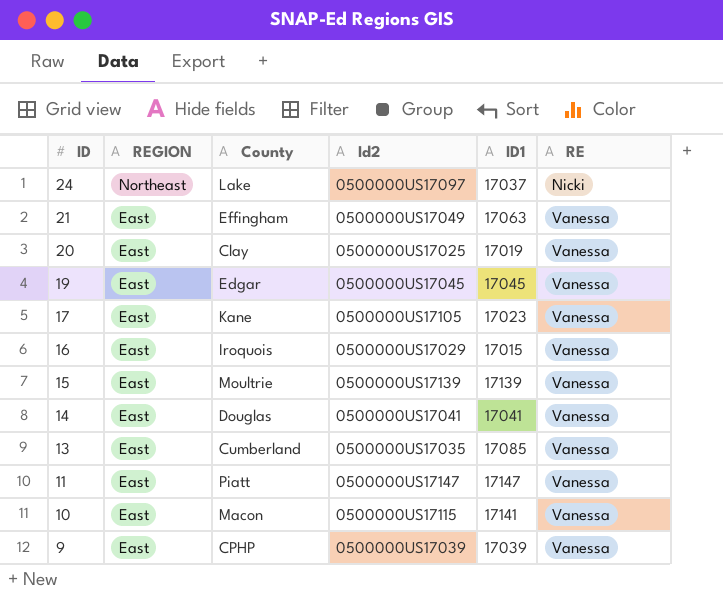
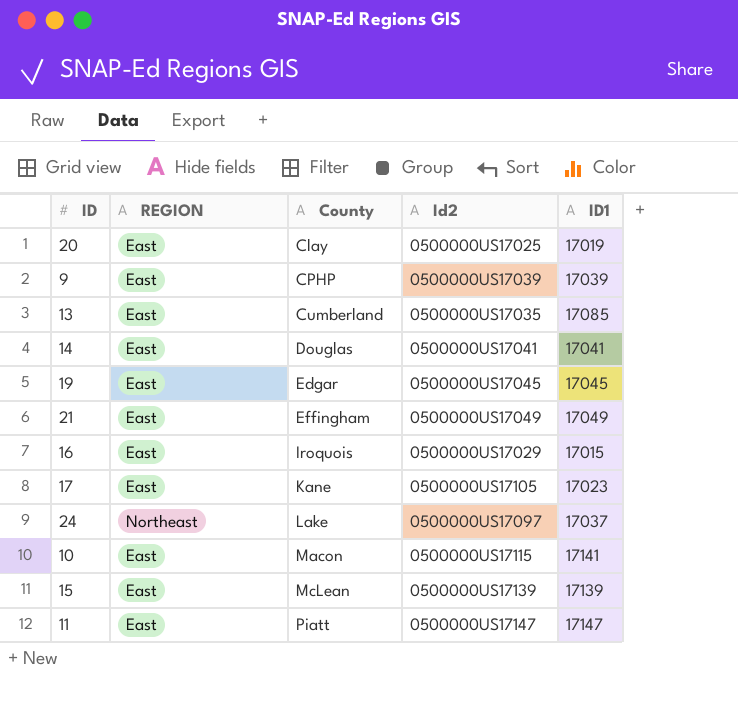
row order: ID descending -> County ascending
column RE | position: 6 -> none
21 | ID1: 17063 -> 17049
15 | County: Moultrie -> McLean

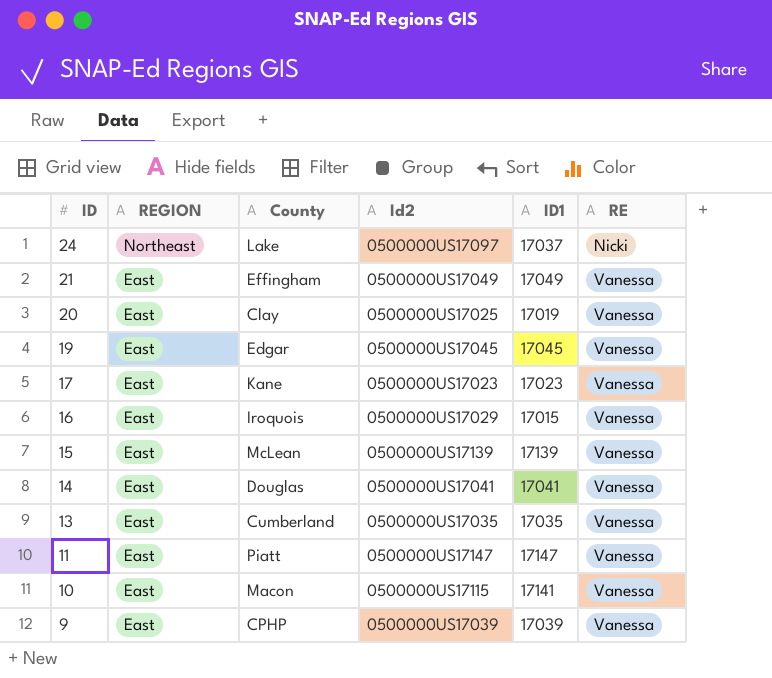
row order: County ascending -> ID descending
column RE | position: none -> 6
17 | Id2: 0500000US17105 -> 0500000US17023
13 | ID1: 17085 -> 17035

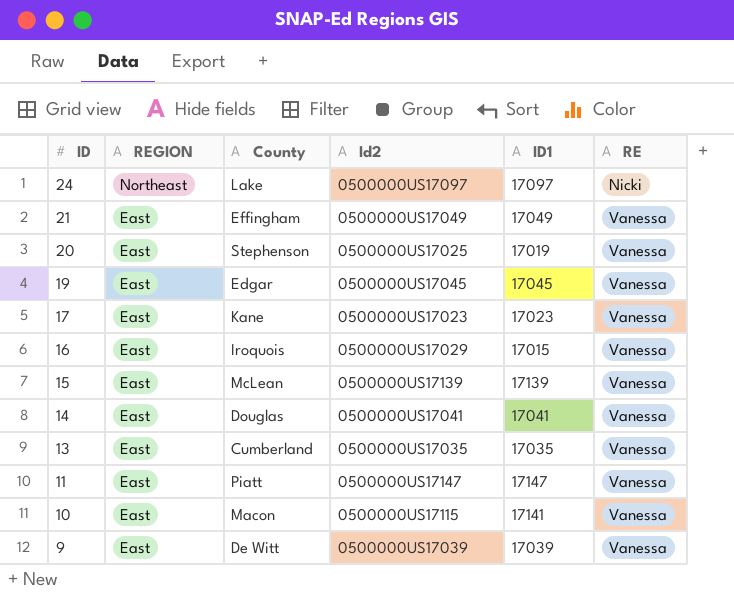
24 | ID1: 17037 -> 17097
20 | County: Clay -> Stephenson
9 | County: CPHP -> De Witt

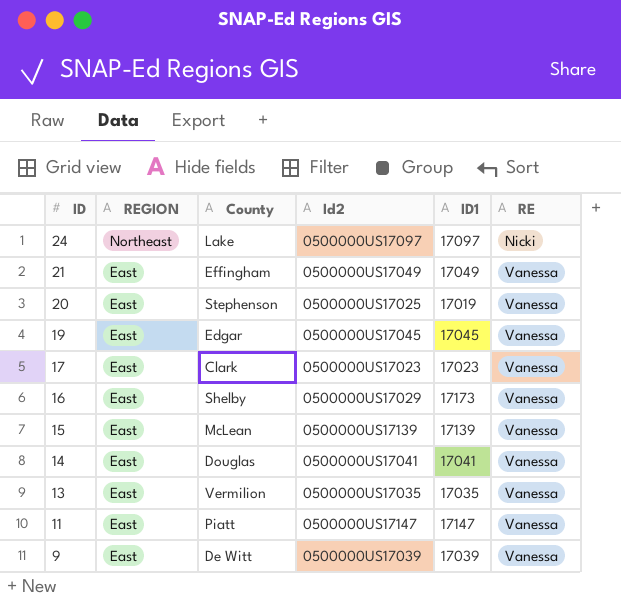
row 10: East | Macon | 0500000US17115 | 17141 | Vanessa -> none
17 | County: Kane -> Clark
16 | County: Iroquois -> Shelby
16 | ID1: 17015 -> 17173
13 | County: Cumberland -> Vermilion

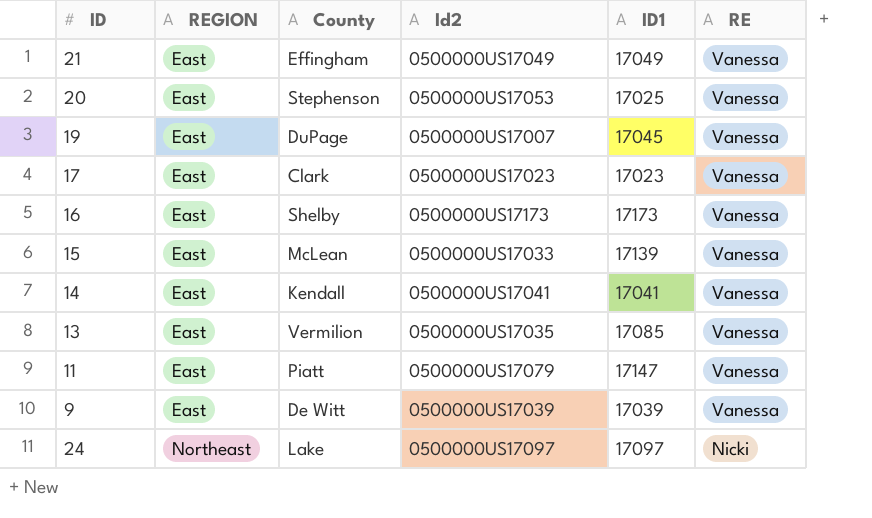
row order: ID descending -> REGION ascending
20 | Id2: 0500000US17025 -> 0500000US17053
20 | ID1: 17019 -> 17025
19 | County: Edgar -> DuPage
19 | Id2: 0500000US17045 -> 0500000US17007
16 | Id2: 0500000US17029 -> 0500000US17173
15 | Id2: 0500000US17139 -> 0500000US17033
14 | County: Douglas -> Kendall
13 | ID1: 17035 -> 17085
11 | Id2: 0500000US17147 -> 0500000US17079

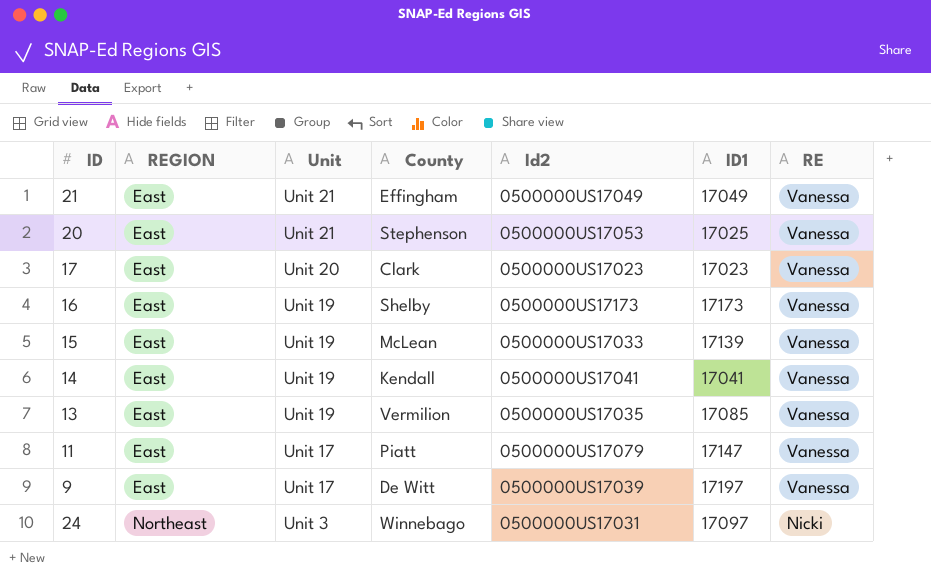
column Unit | position: none -> 3
row 19: East | DuPage | 0500000US17007 | 17045 | Vanessa -> none
9 | ID1: 17039 -> 17197
24 | County: Lake -> Winnebago
24 | Id2: 0500000US17097 -> 0500000US17031

